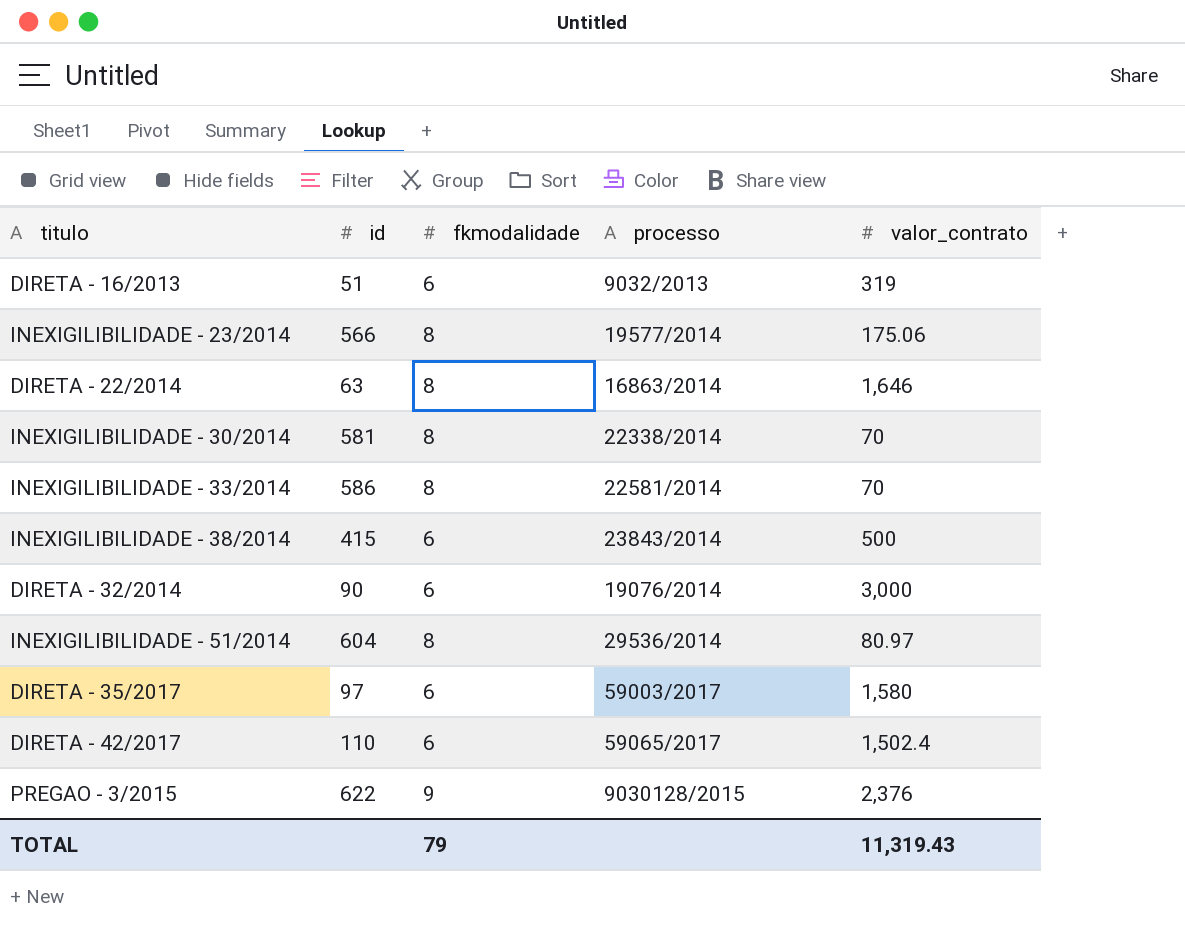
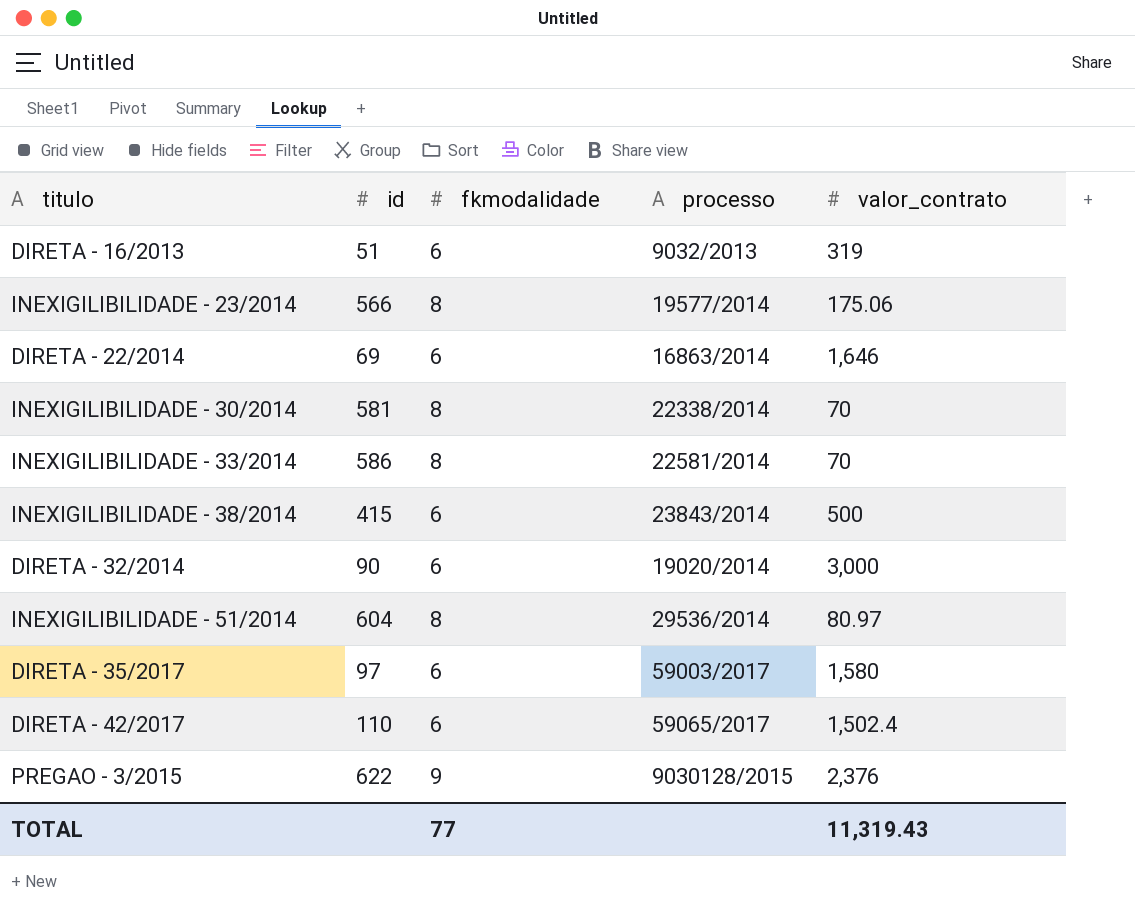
DIRETA - 22/2014 | id: 63 -> 69
DIRETA - 22/2014 | fkmodalidade: 8 -> 6
DIRETA - 32/2014 | processo: 19076/2014 -> 19020/2014
TOTAL | fkmodalidade: 79 -> 77

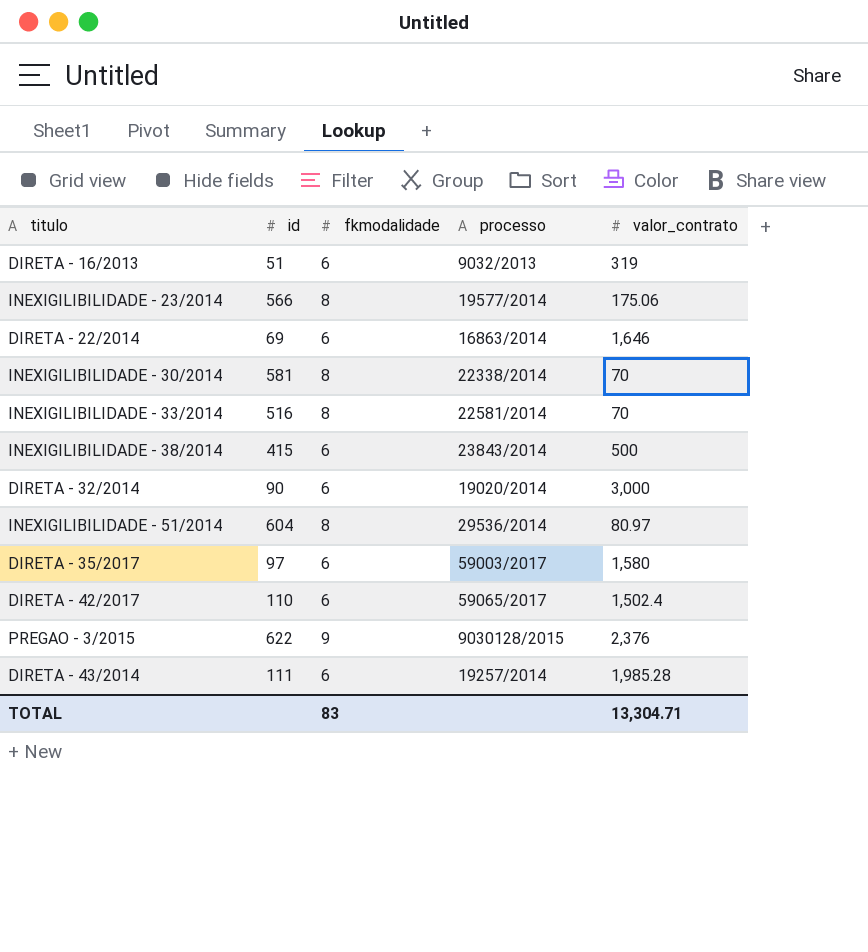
INEXIGILIBILIDADE - 33/2014 | id: 586 -> 516
row DIRETA - 43/2014: none -> 111 | 6 | 19257/2014 | 1,985.28
TOTAL | fkmodalidade: 77 -> 83
TOTAL | valor_contrato: 11,319.43 -> 13,304.71

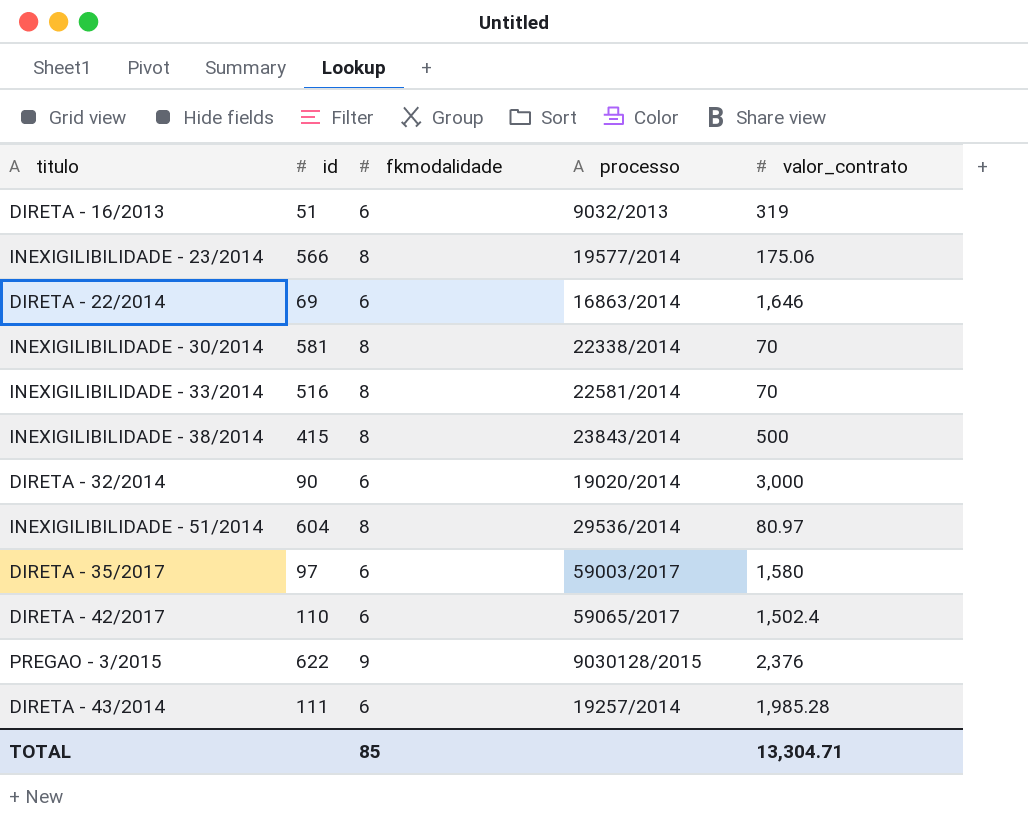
INEXIGILIBILIDADE - 38/2014 | fkmodalidade: 6 -> 8
TOTAL | fkmodalidade: 83 -> 85

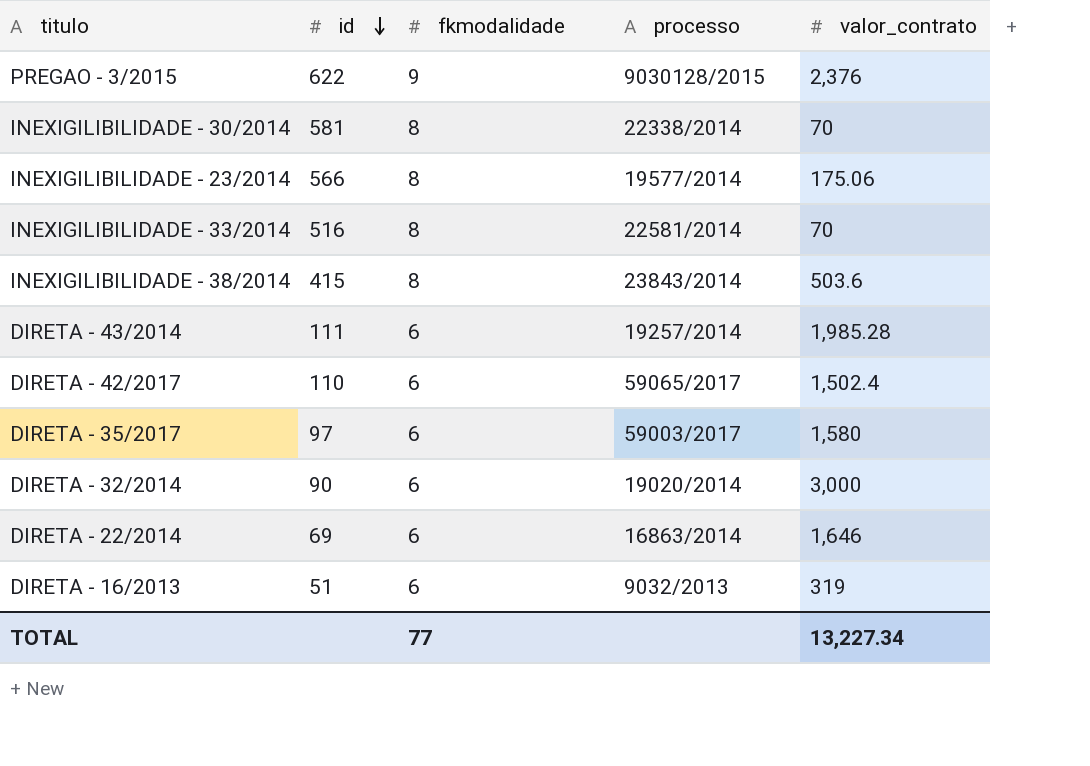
row order: none -> id descending
row INEXIGILIBILIDADE - 51/2014: 604 | 8 | 29536/2014 | 80.97 -> none
INEXIGILIBILIDADE - 38/2014 | valor_contrato: 500 -> 503.6
TOTAL | fkmodalidade: 85 -> 77
TOTAL | valor_contrato: 13,304.71 -> 13,227.34

